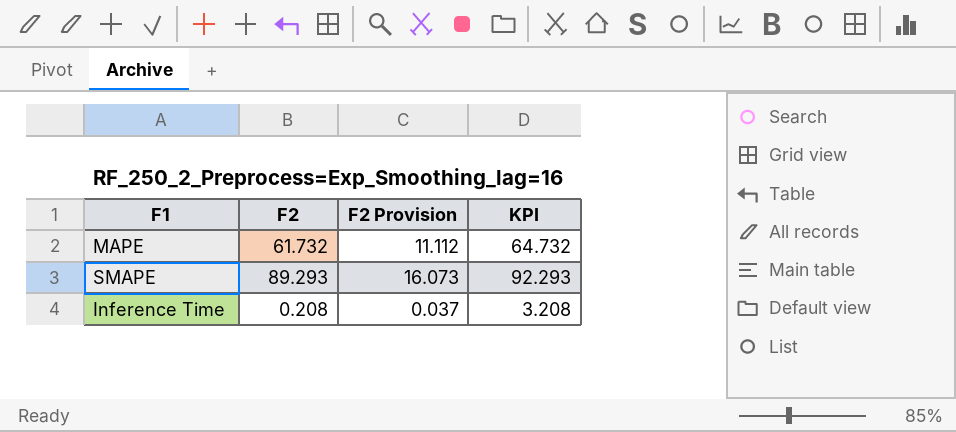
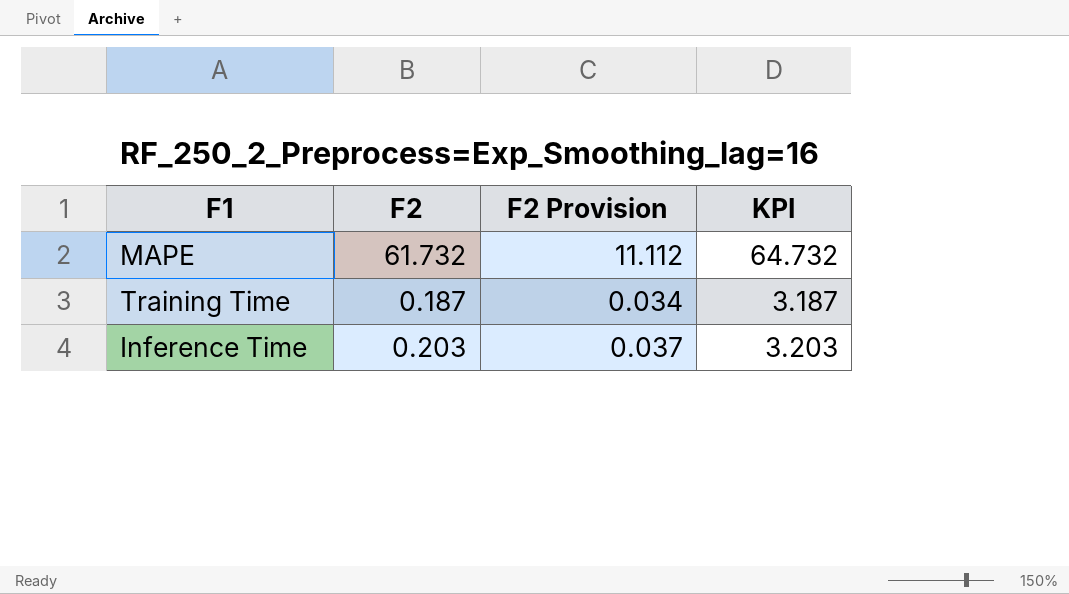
row SMAPE: 89.293 | 16.073 | 92.293 -> none
row Training Time: none -> 0.187 | 0.034 | 3.187
Inference Time | F2: 0.208 -> 0.203
Inference Time | KPI: 3.208 -> 3.203

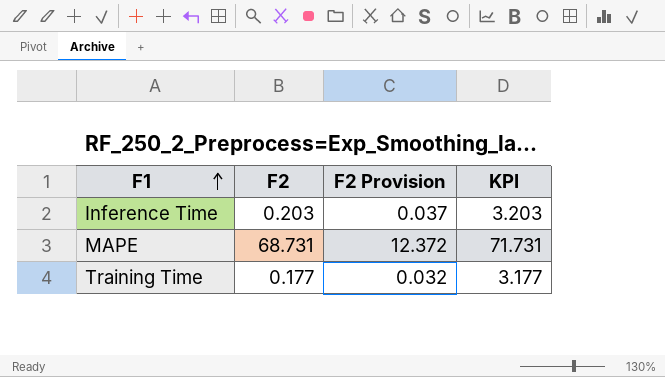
row order: none -> F1 ascending
MAPE | F2: 61.732 -> 68.731
MAPE | F2 Provision: 11.112 -> 12.372
MAPE | KPI: 64.732 -> 71.731
Training Time | F2: 0.187 -> 0.177
Training Time | F2 Provision: 0.034 -> 0.032
Training Time | KPI: 3.187 -> 3.177

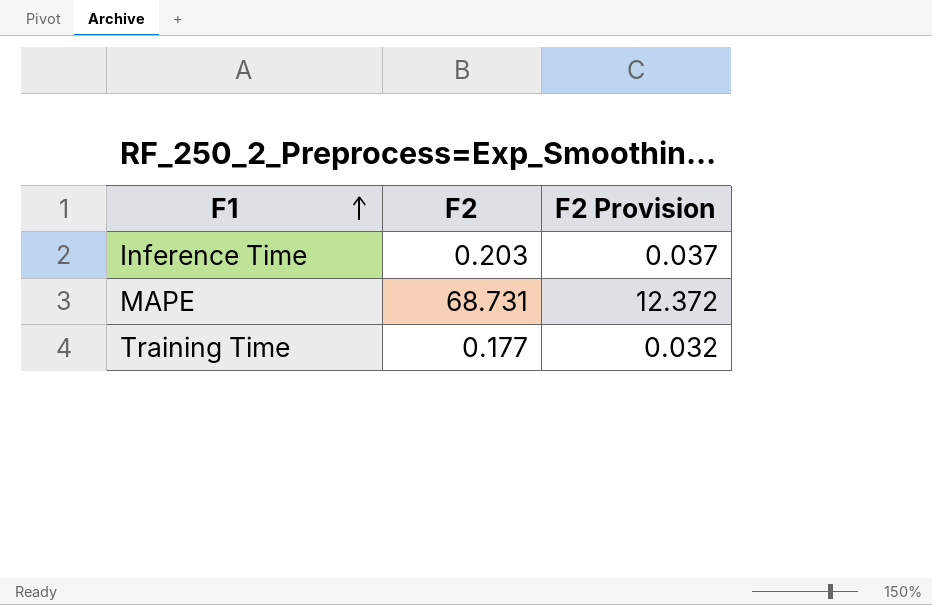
column KPI | formula: [F2] + 3 -> none

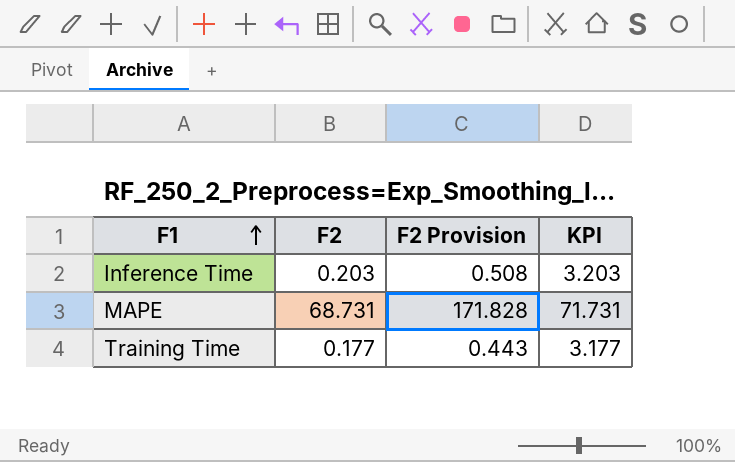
column F2 Provision | formula: [F2] * 0.18 -> [F2] * 2.5
column KPI | formula: none -> [F2] + 3

